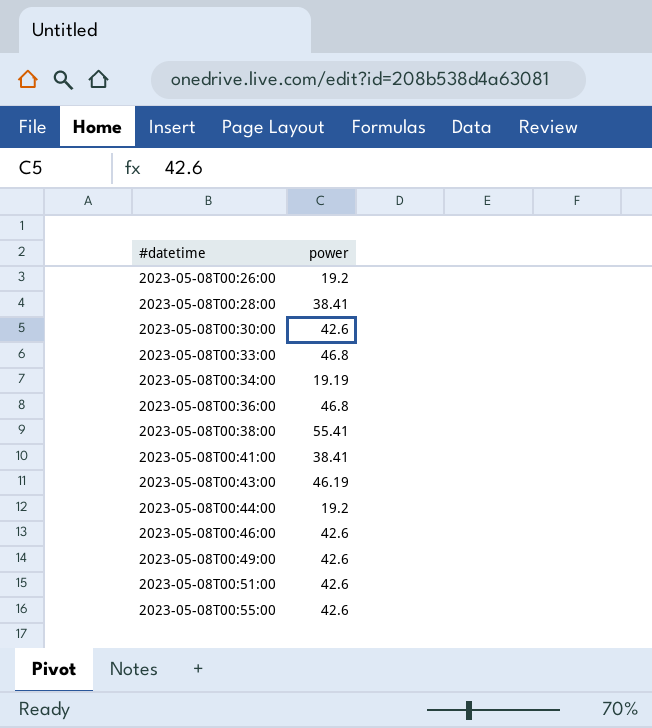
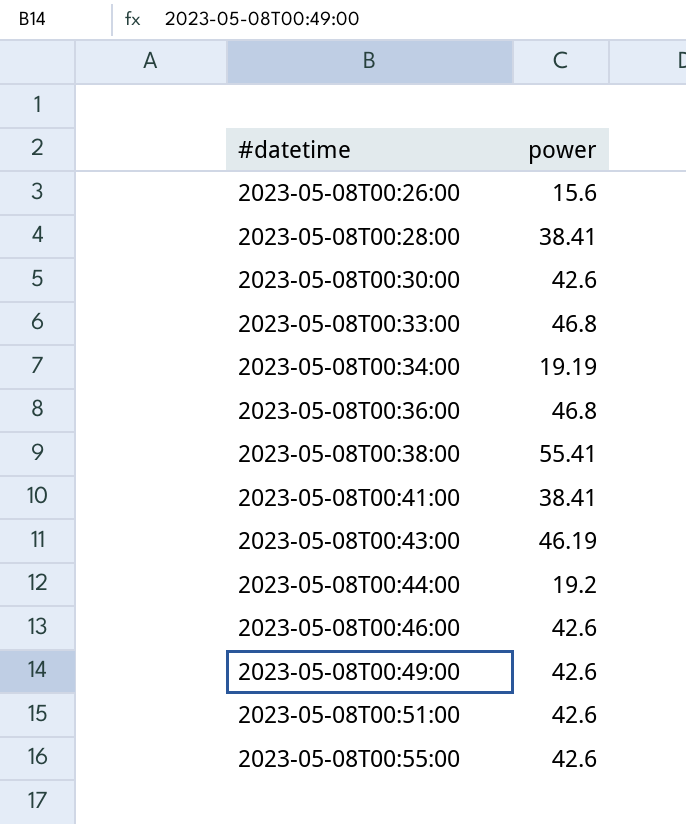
2023-05-08T00:26:00 | power: 19.2 -> 15.6

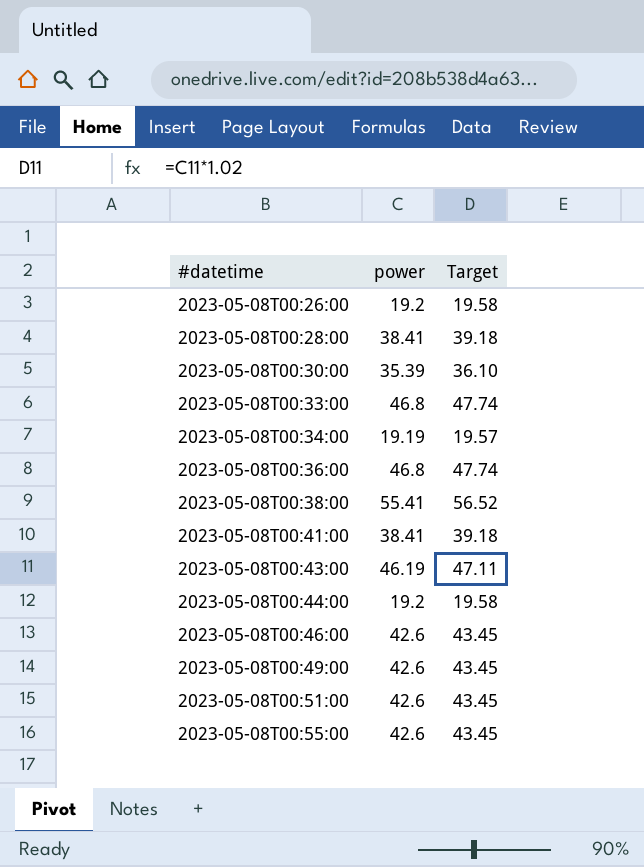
column Target | formula: none -> [power] * 1.02
2023-05-08T00:26:00 | power: 15.6 -> 19.2
2023-05-08T00:30:00 | power: 42.6 -> 35.39

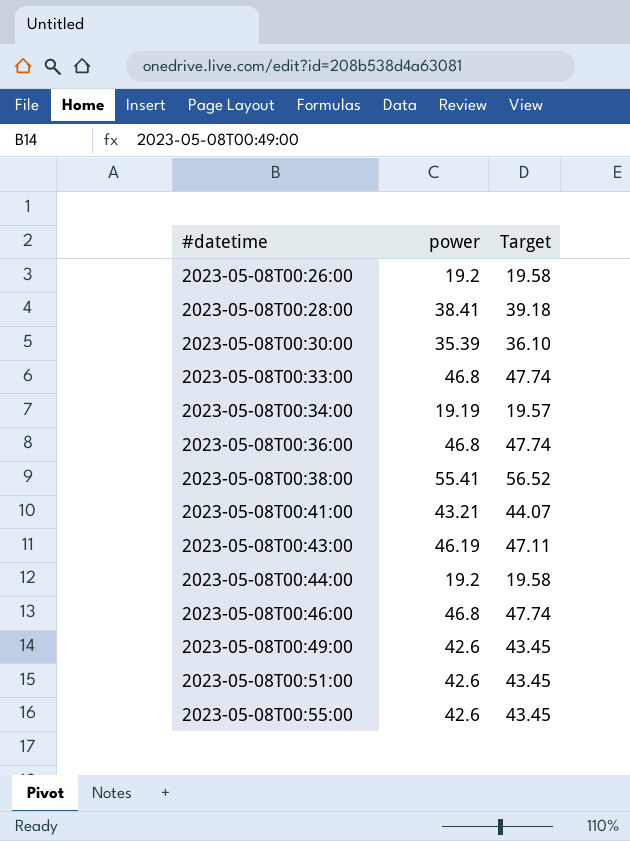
2023-05-08T00:41:00 | power: 38.41 -> 43.21
2023-05-08T00:41:00 | Target: 39.18 -> 44.07
2023-05-08T00:46:00 | power: 42.6 -> 46.8
2023-05-08T00:46:00 | Target: 43.45 -> 47.74

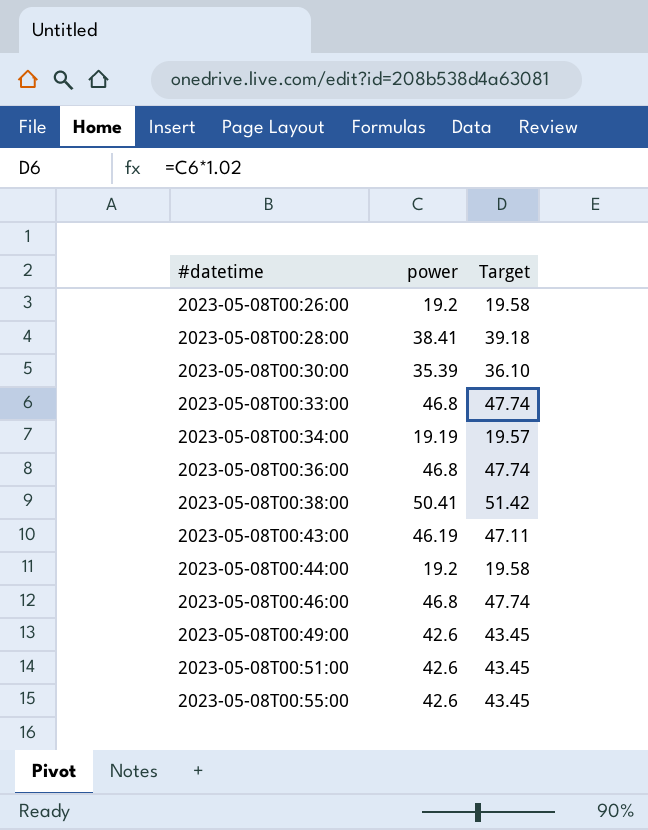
row 2023-05-08T00:41:00: 43.21 | 44.07 -> none
2023-05-08T00:38:00 | power: 55.41 -> 50.41
2023-05-08T00:38:00 | Target: 56.52 -> 51.42

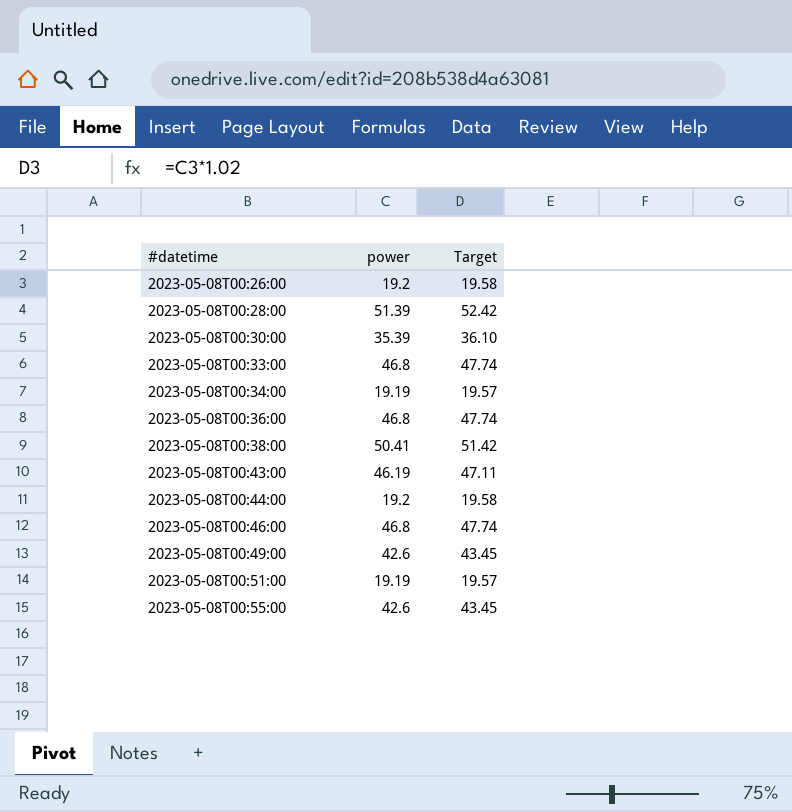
2023-05-08T00:28:00 | power: 38.41 -> 51.39
2023-05-08T00:28:00 | Target: 39.18 -> 52.42
2023-05-08T00:51:00 | power: 42.6 -> 19.19
2023-05-08T00:51:00 | Target: 43.45 -> 19.57

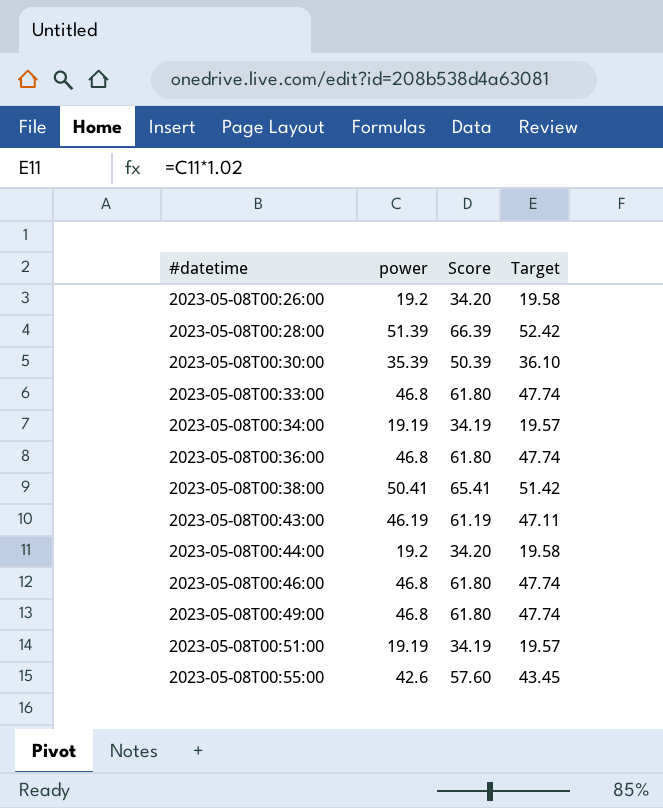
column Score | formula: none -> [power] + 15
2023-05-08T00:49:00 | power: 42.6 -> 46.8
2023-05-08T00:49:00 | Target: 43.45 -> 47.74

